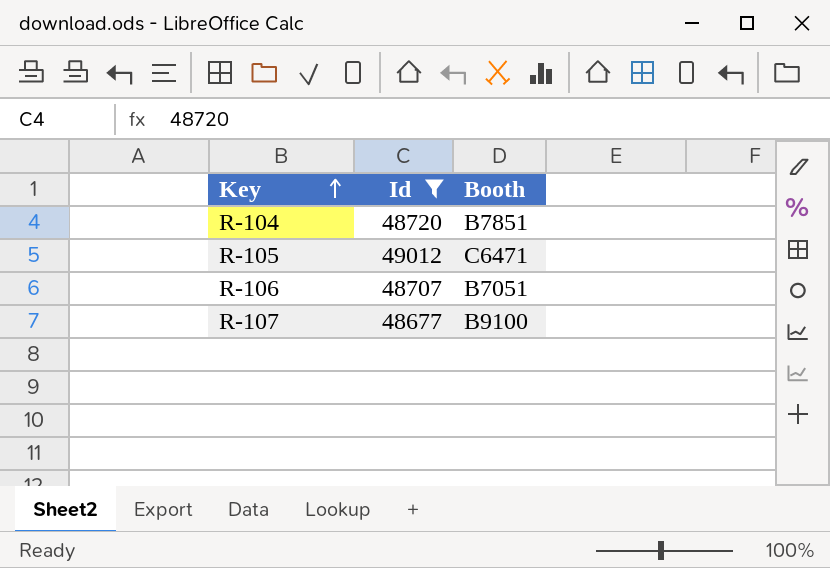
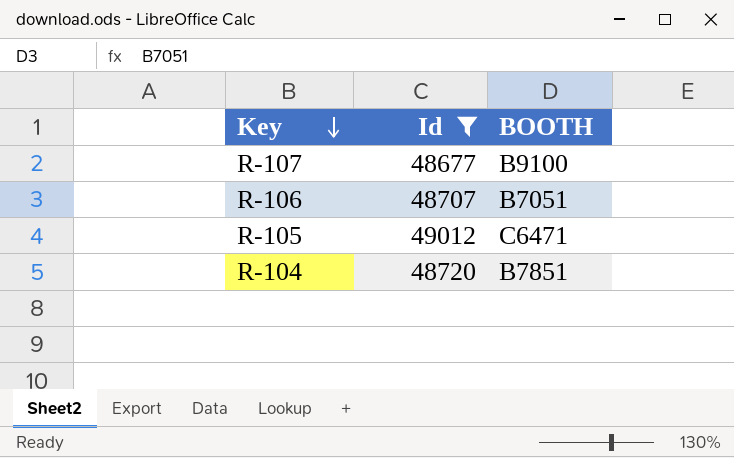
row order: Key ascending -> Key descending
column name: Booth -> BOOTH

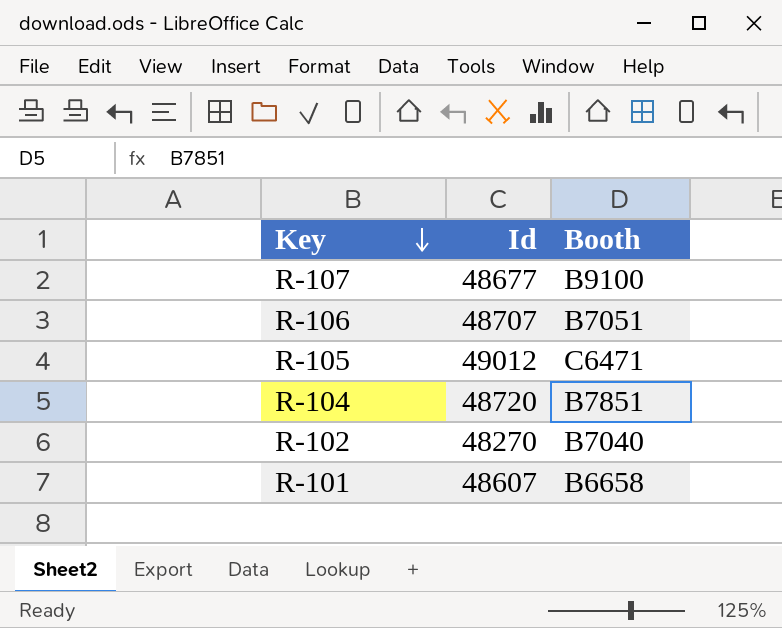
filter: Id >= 48677 -> none
column name: BOOTH -> Booth

